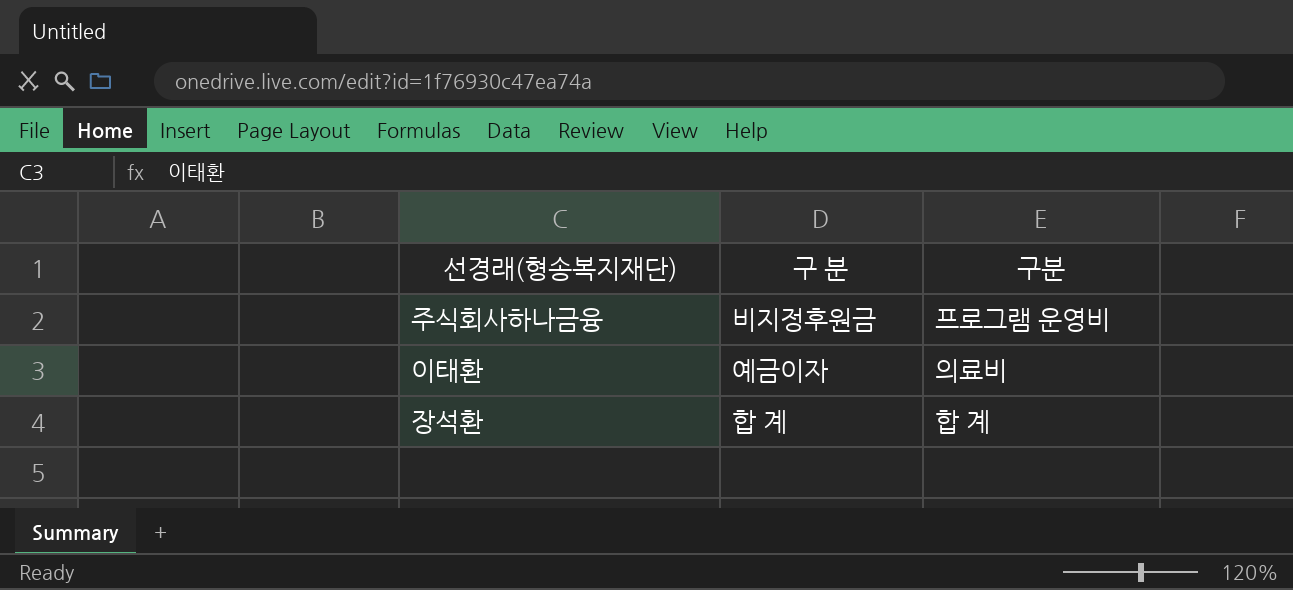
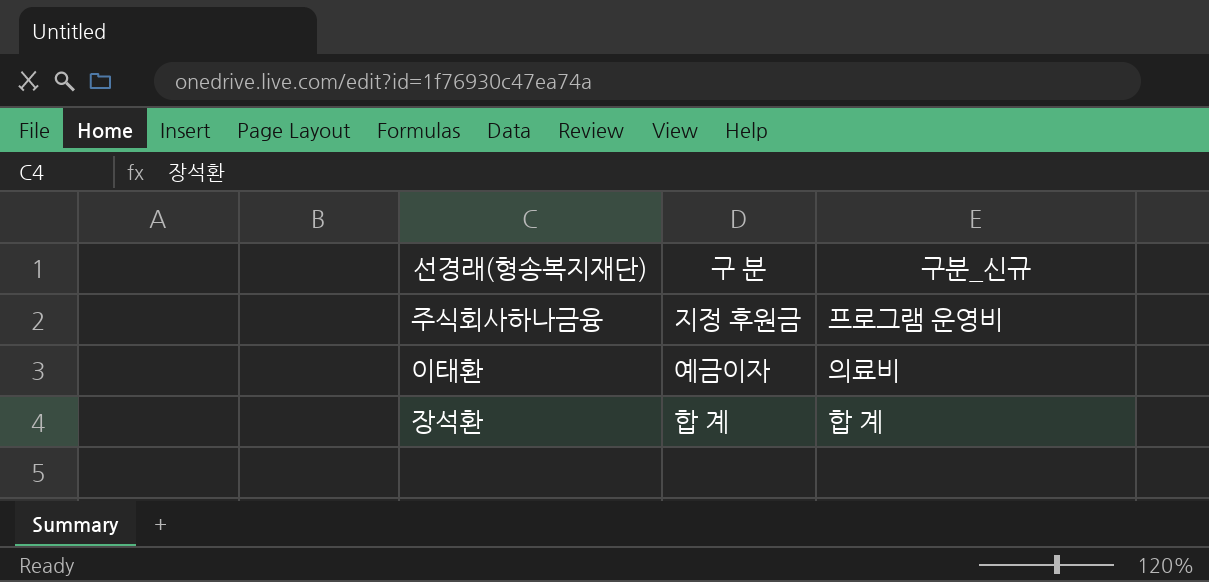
column name: 구분 -> 구분_신규
주식회사하나금융 | 구 분: 비지정후원금 -> 지정 후원금

